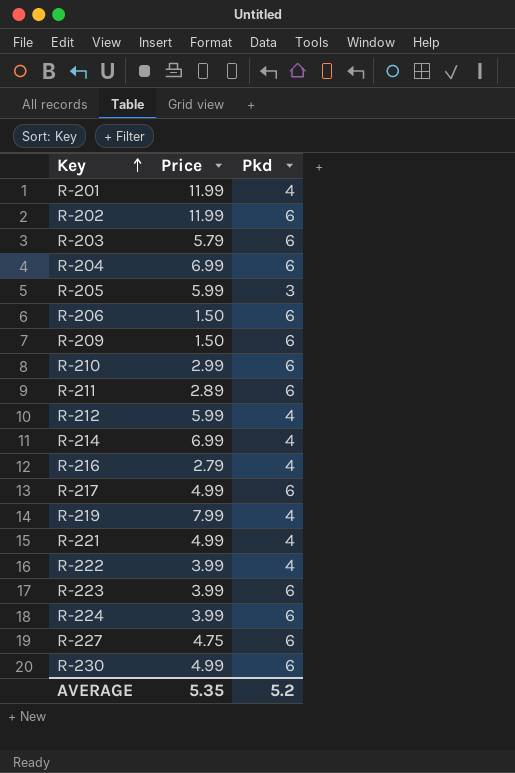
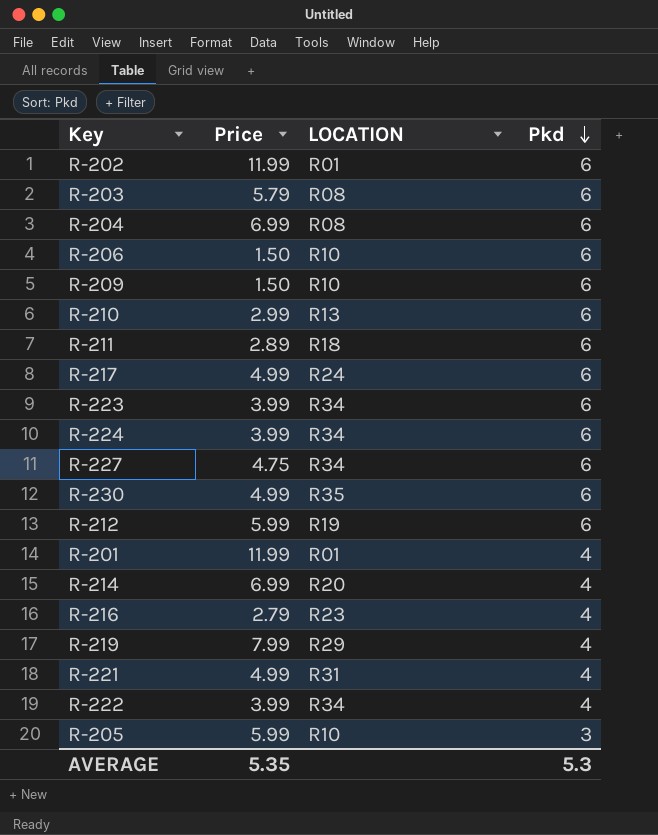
row order: Key ascending -> Pkd descending
column LOCATION | position: none -> 3
R-212 | Pkd: 4 -> 6
AVERAGE | Pkd: 5.2 -> 5.3

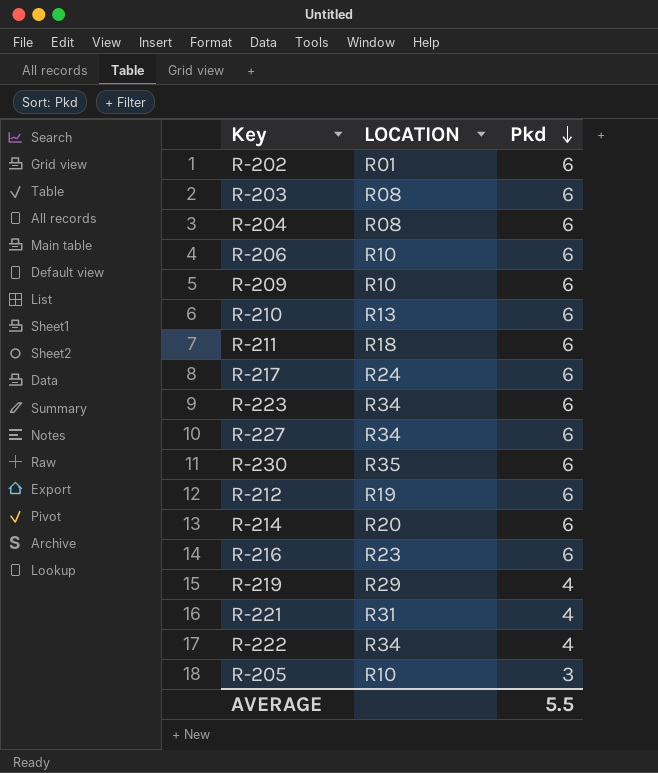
column Price | position: 2 -> none
row R-224: 3.99 | R34 | 6 -> none
row R-201: 11.99 | R01 | 4 -> none
R-214 | Pkd: 4 -> 6
R-216 | Pkd: 4 -> 6
AVERAGE | Pkd: 5.3 -> 5.5

